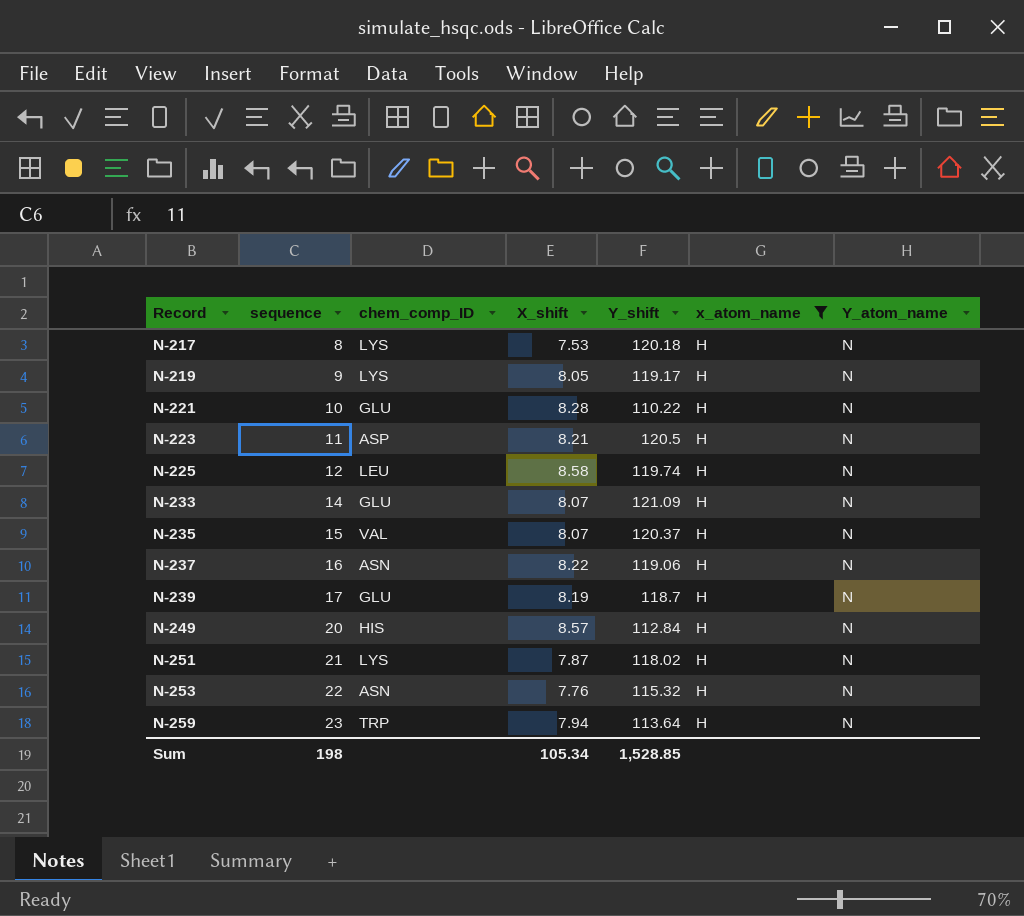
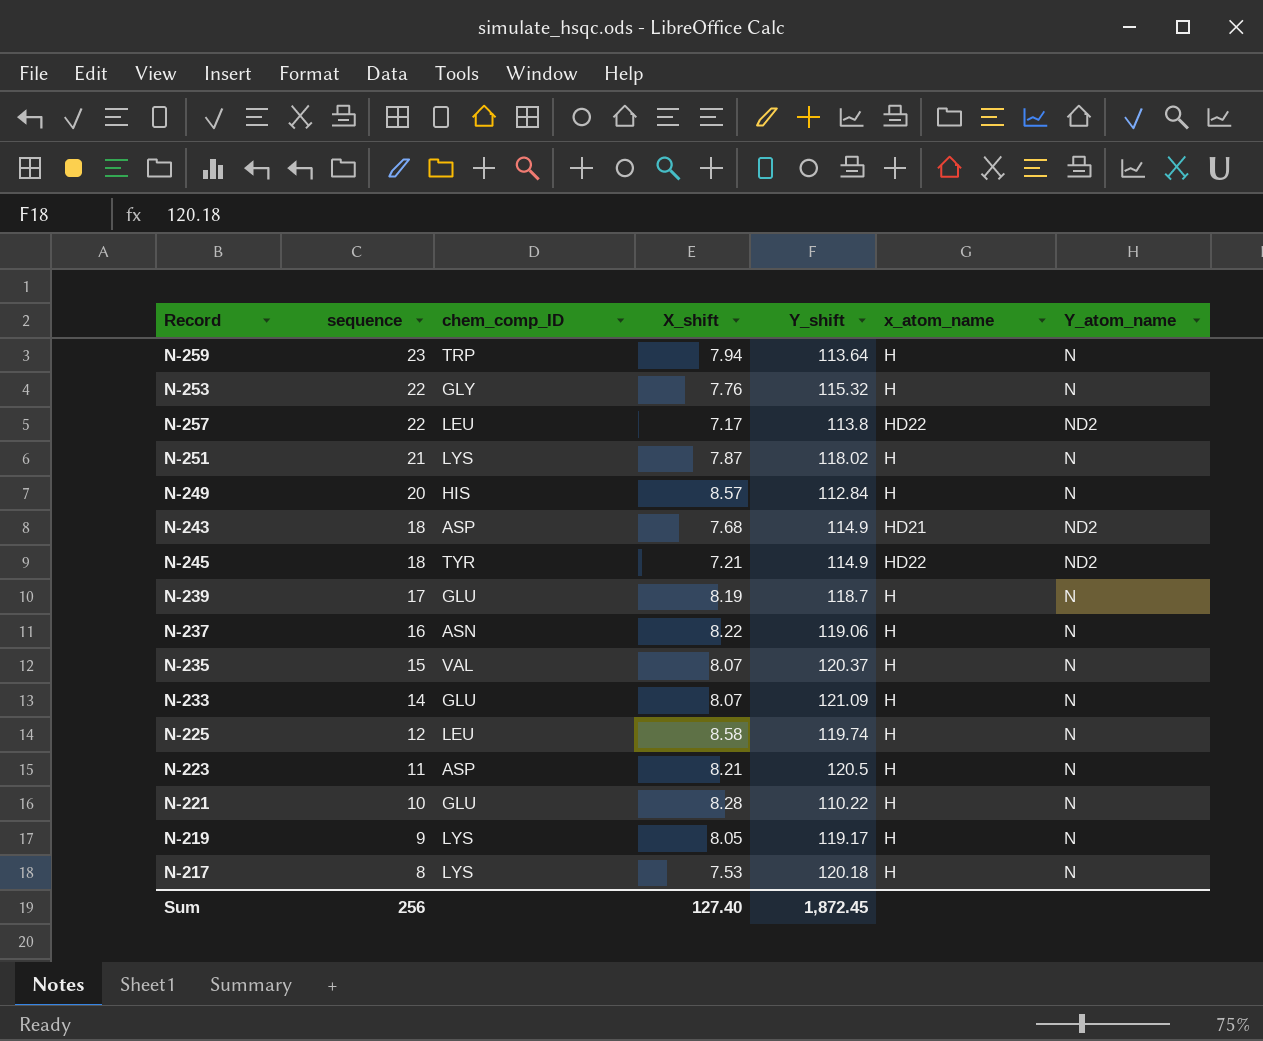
filter: x_atom_name = H -> none
row order: Record ascending -> sequence descending
N-253 | chem_comp_ID: ASN -> GLY
Sum | sequence: 198 -> 256
Sum | X_shift: 105.34 -> 127.40
Sum | Y_shift: 1,528.85 -> 1,872.45

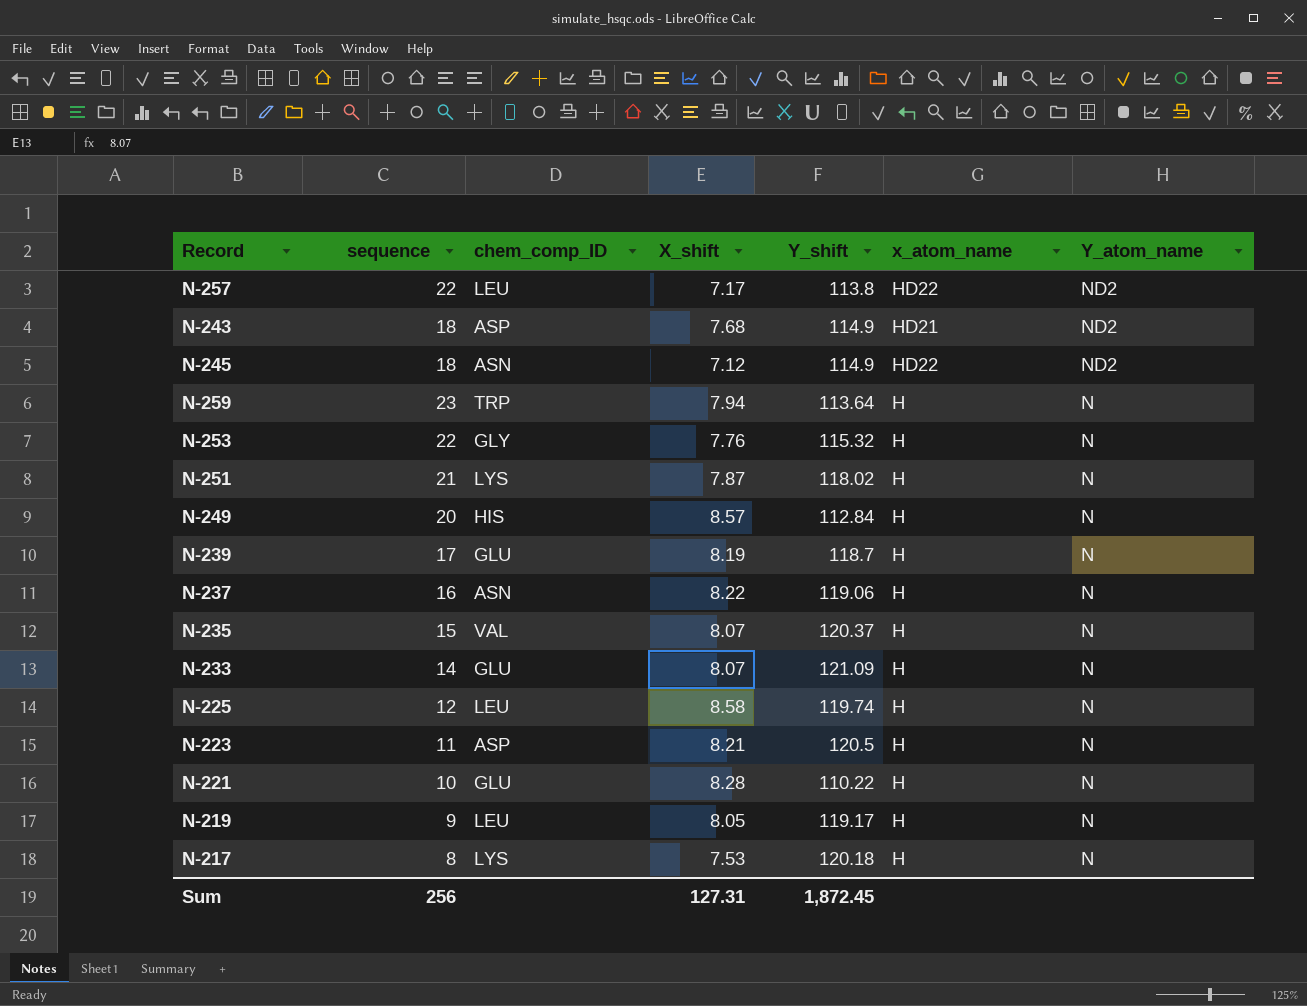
row order: sequence descending -> Y_atom_name descending
N-245 | chem_comp_ID: TYR -> ASN
N-245 | X_shift: 7.21 -> 7.12
N-219 | chem_comp_ID: LYS -> LEU
Sum | X_shift: 127.40 -> 127.31

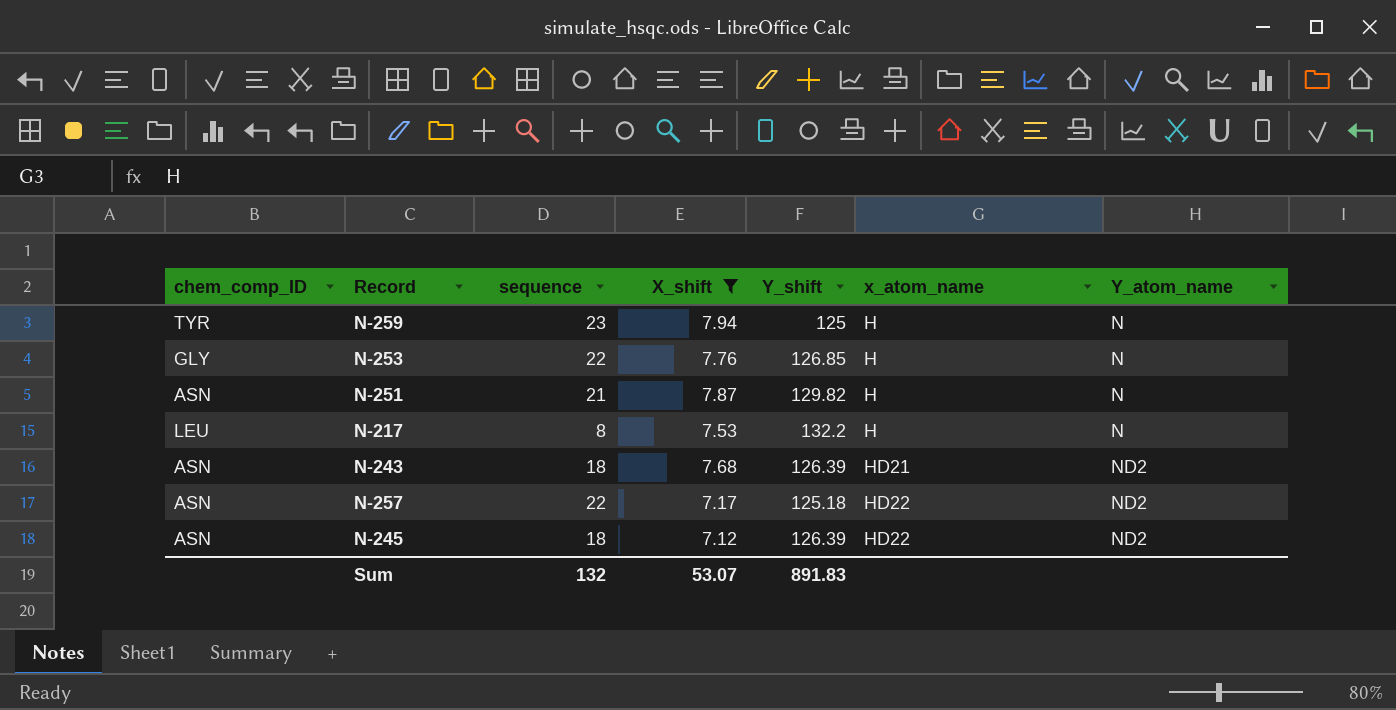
filter: none -> X_shift <= 7.94
row order: Y_atom_name descending -> x_atom_name ascending
column chem_comp_ID | position: 3 -> 1
N-259 | chem_comp_ID: TRP -> TYR
N-259 | Y_shift: 113.64 -> 125
N-253 | Y_shift: 115.32 -> 126.85
N-251 | chem_comp_ID: LYS -> ASN
N-251 | Y_shift: 118.02 -> 129.82
N-217 | chem_comp_ID: LYS -> LEU
N-217 | Y_shift: 120.18 -> 132.2
N-243 | chem_comp_ID: ASP -> ASN
N-243 | Y_shift: 114.9 -> 126.39
N-257 | chem_comp_ID: LEU -> ASN
N-257 | Y_shift: 113.8 -> 125.18
N-245 | Y_shift: 114.9 -> 126.39
Sum | sequence: 256 -> 132
Sum | X_shift: 127.31 -> 53.07
Sum | Y_shift: 1,872.45 -> 891.83

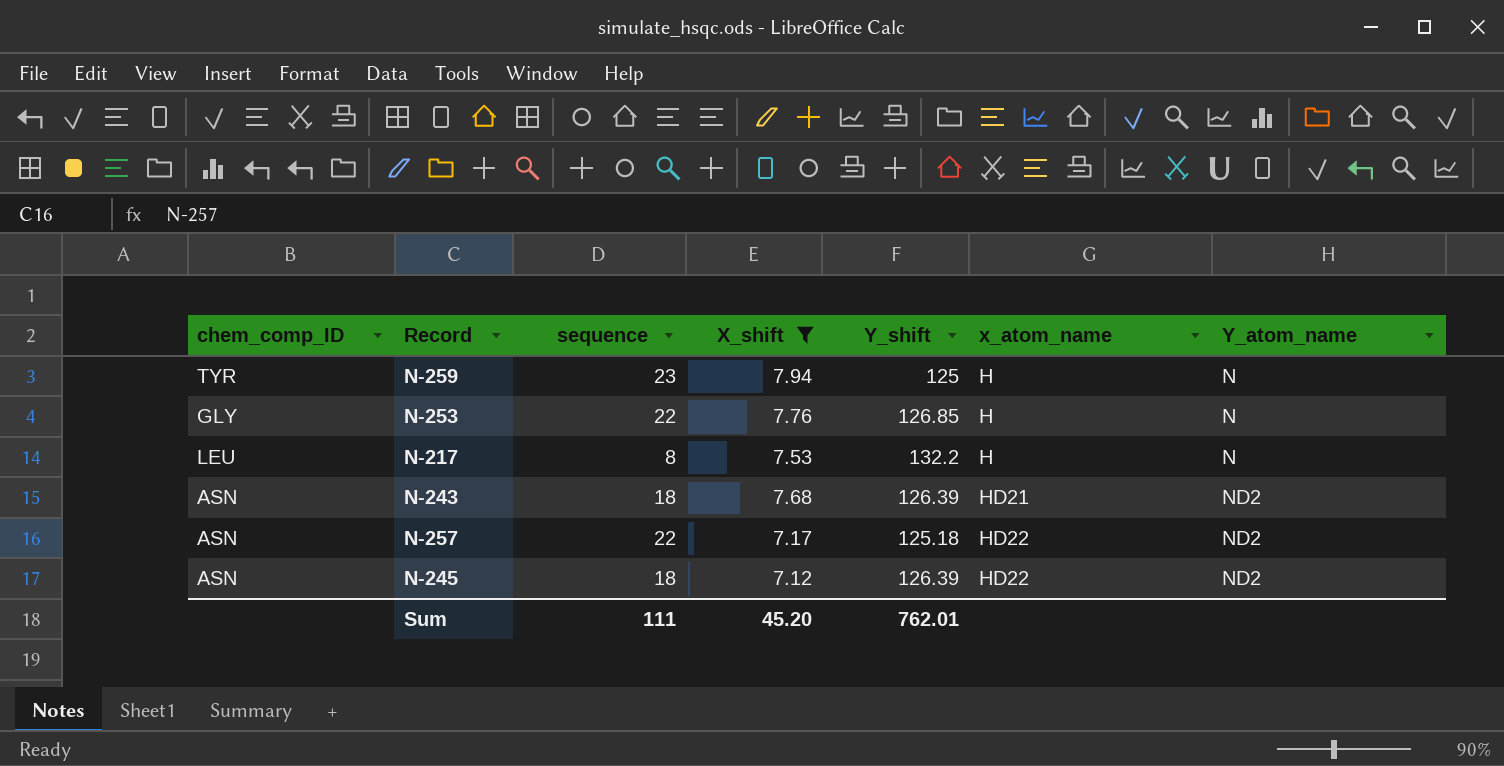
row N-251: ASN | 21 | 7.87 | 129.82 | H | N -> none
Sum | sequence: 132 -> 111
Sum | X_shift: 53.07 -> 45.20
Sum | Y_shift: 891.83 -> 762.01

